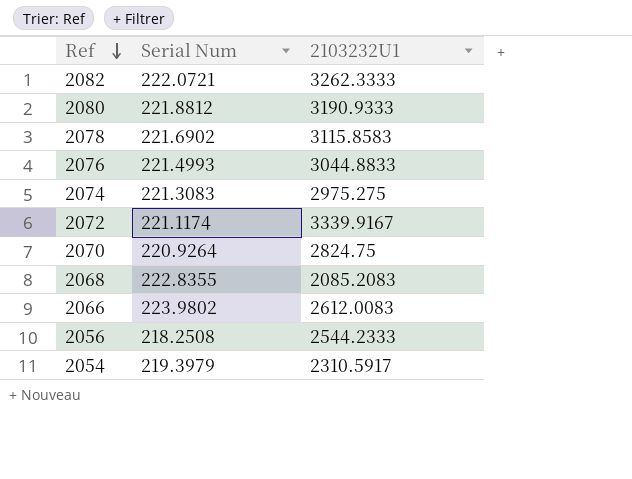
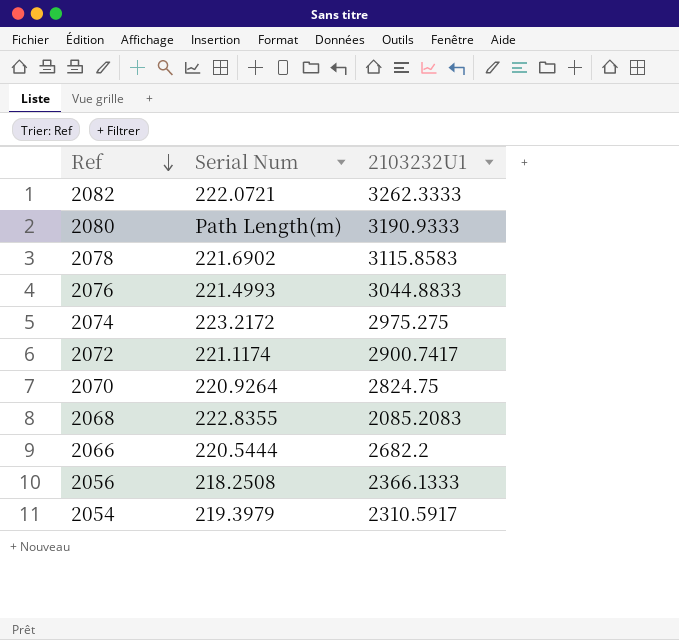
2080 | Serial Num: 221.8812 -> Path Length(m)
2074 | Serial Num: 221.3083 -> 223.2172
2072 | 2103232U1: 3339.9167 -> 2900.7417
2066 | Serial Num: 223.9802 -> 220.5444
2066 | 2103232U1: 2612.0083 -> 2682.2
2056 | 2103232U1: 2544.2333 -> 2366.1333

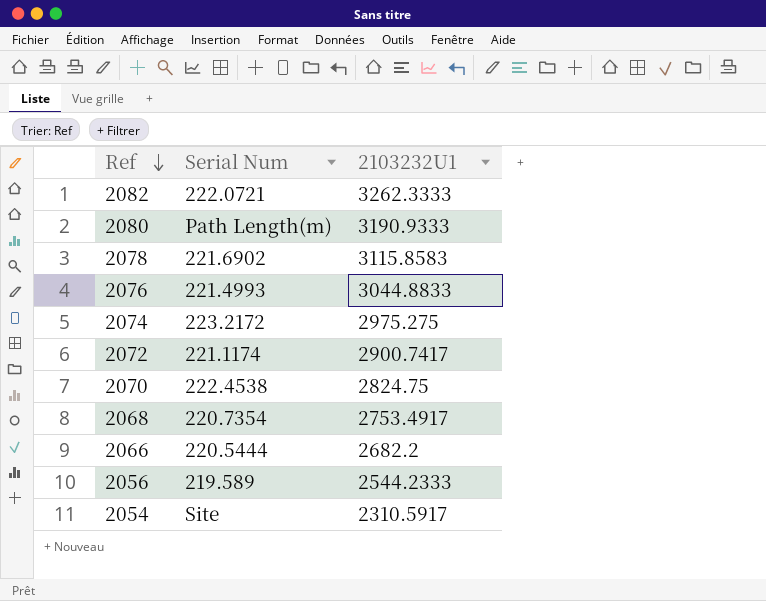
2070 | Serial Num: 220.9264 -> 222.4538
2068 | Serial Num: 222.8355 -> 220.7354
2068 | 2103232U1: 2085.2083 -> 2753.4917
2056 | Serial Num: 218.2508 -> 219.589
2056 | 2103232U1: 2366.1333 -> 2544.2333
2054 | Serial Num: 219.3979 -> Site

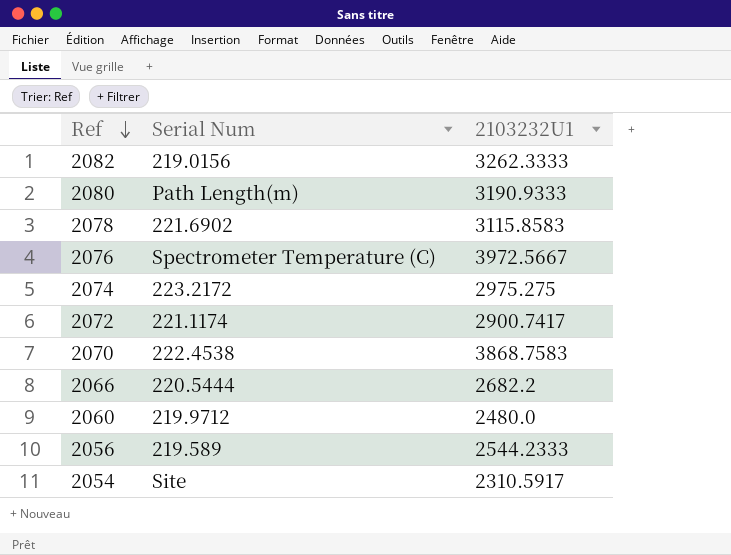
row 2068: 220.7354 | 2753.4917 -> none
2082 | Serial Num: 222.0721 -> 219.0156
2076 | Serial Num: 221.4993 -> Spectrometer Temperature (C)
2076 | 2103232U1: 3044.8833 -> 3972.5667
2070 | 2103232U1: 2824.75 -> 3868.7583
row 2060: none -> 219.9712 | 2480.0

